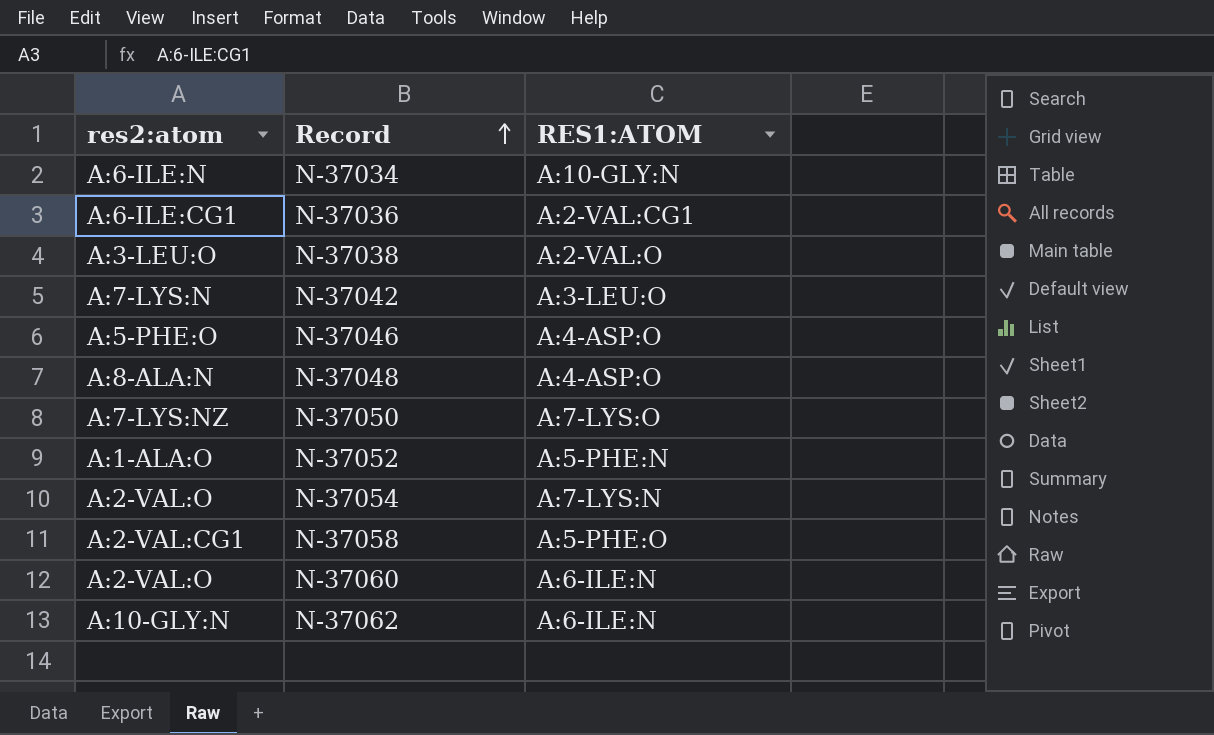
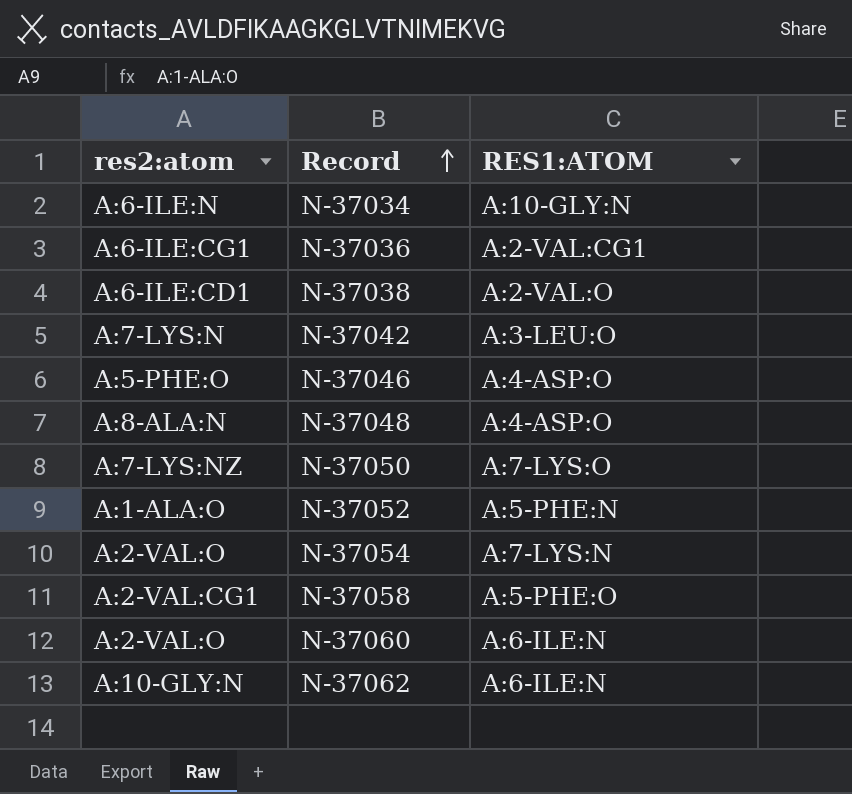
N-37038 | res2:atom: A:3-LEU:O -> A:6-ILE:CD1

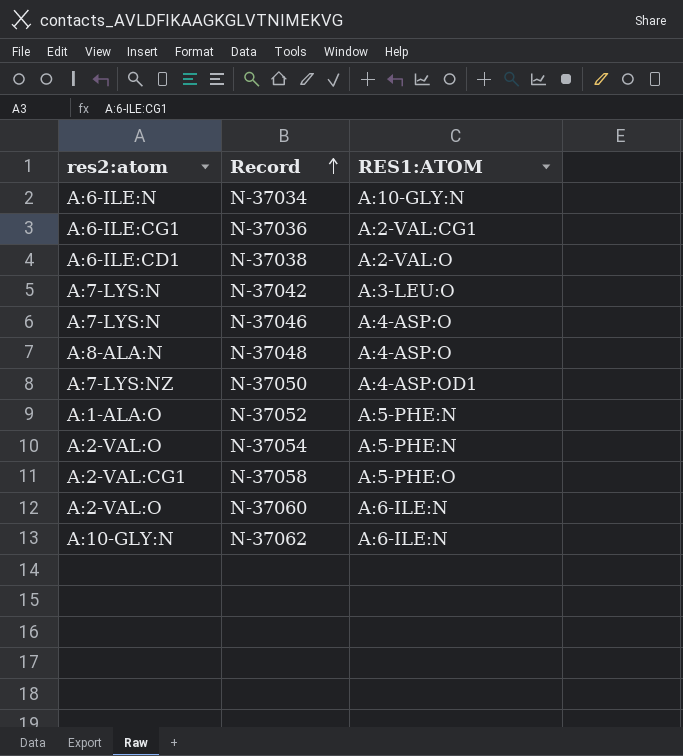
N-37046 | res2:atom: A:5-PHE:O -> A:7-LYS:N
N-37050 | RES1:ATOM: A:7-LYS:O -> A:4-ASP:OD1
N-37054 | RES1:ATOM: A:7-LYS:N -> A:5-PHE:N

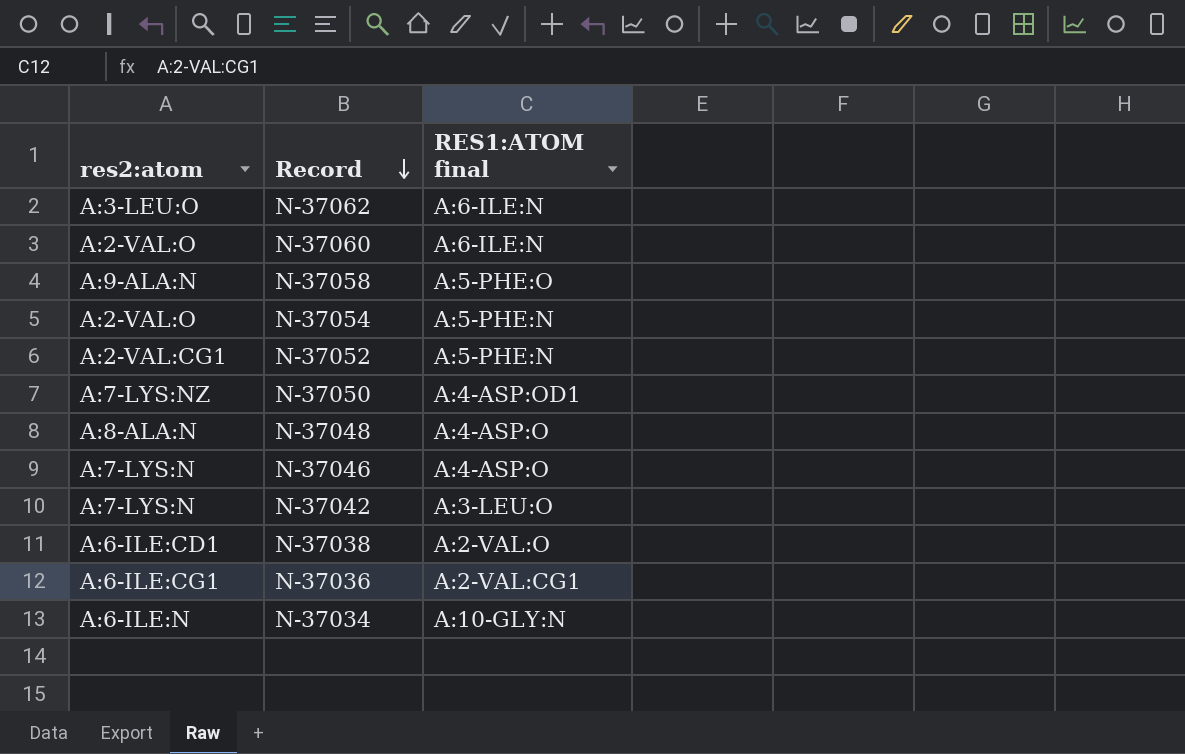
row order: Record ascending -> Record descending
column name: RES1:ATOM -> RES1:ATOM final
N-37062 | res2:atom: A:10-GLY:N -> A:3-LEU:O
N-37058 | res2:atom: A:2-VAL:CG1 -> A:9-ALA:N
N-37052 | res2:atom: A:1-ALA:O -> A:2-VAL:CG1

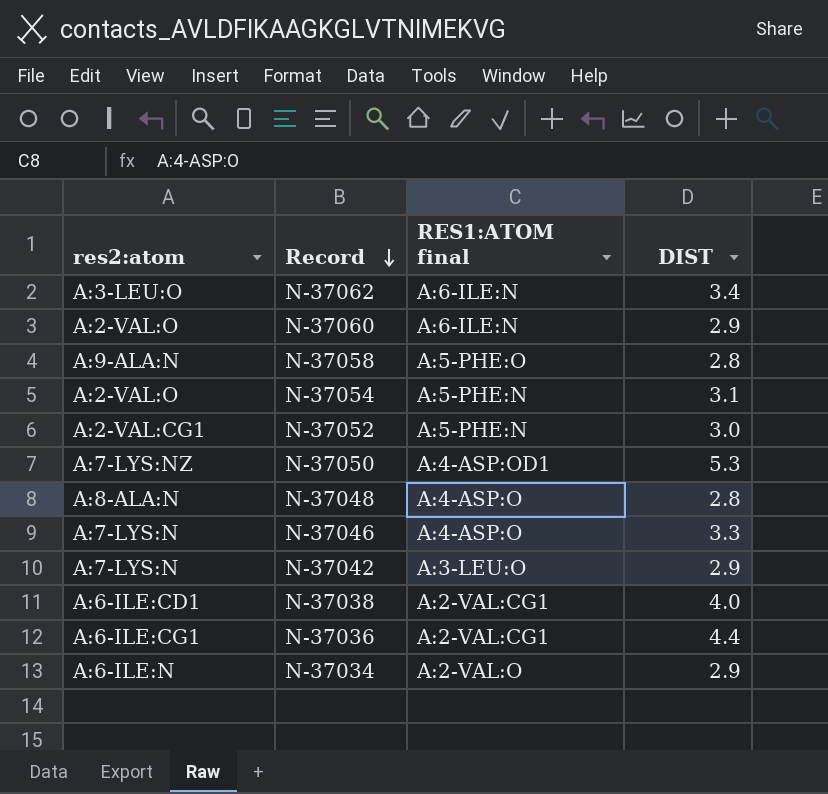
column DIST | position: none -> 4
N-37038 | RES1:ATOM final: A:2-VAL:O -> A:2-VAL:CG1
N-37034 | RES1:ATOM final: A:10-GLY:N -> A:2-VAL:O

